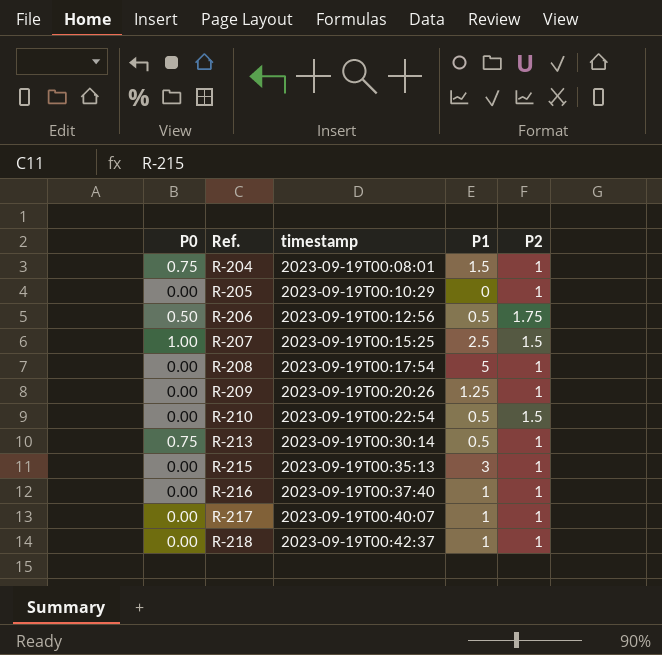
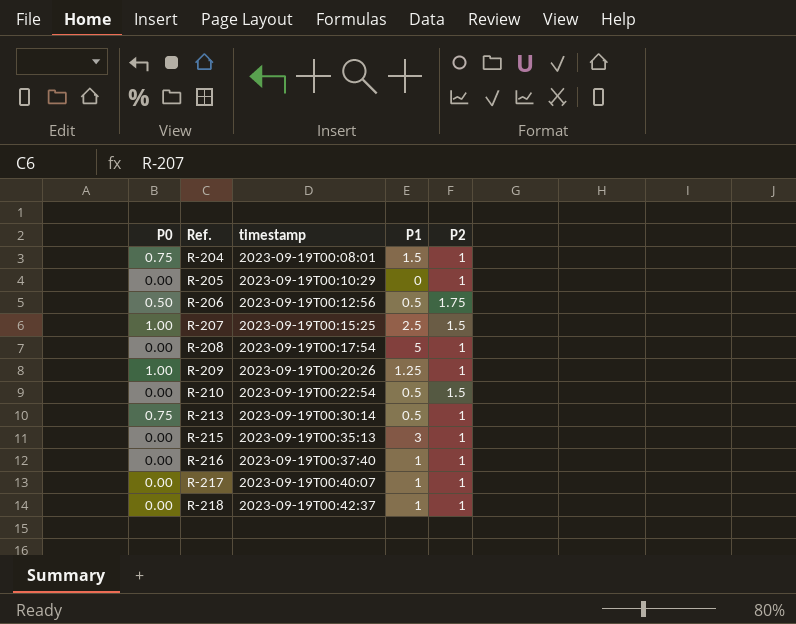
R-209 | P0: 0.00 -> 1.00

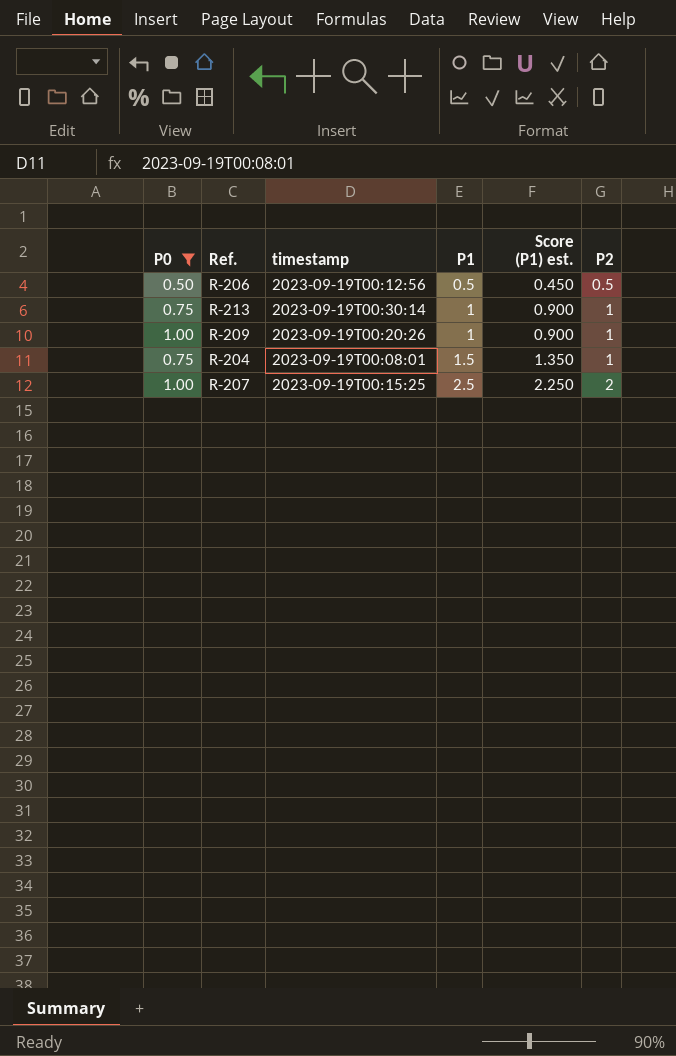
filter: none -> P0 != 0.00
row order: Ref. ascending -> P1 ascending
column Score (P1) est. | formula: none -> [P1] * 0.9
R-206 | P2: 1.75 -> 0.5
R-213 | P1: 0.5 -> 1
R-209 | P1: 1.25 -> 1
R-207 | P2: 1.5 -> 2

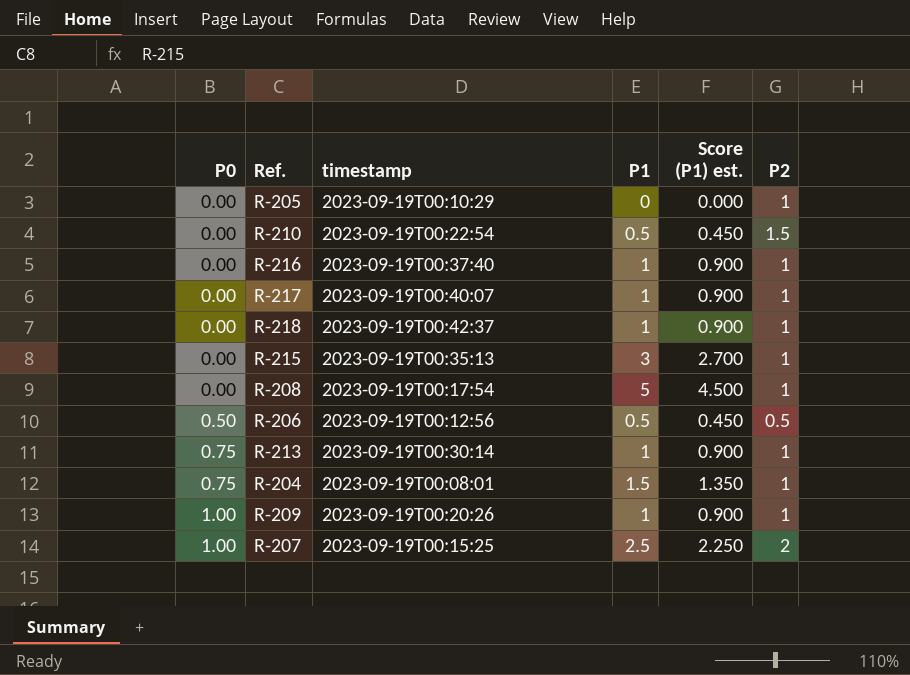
filter: P0 != 0.00 -> none
row order: P1 ascending -> P0 ascending

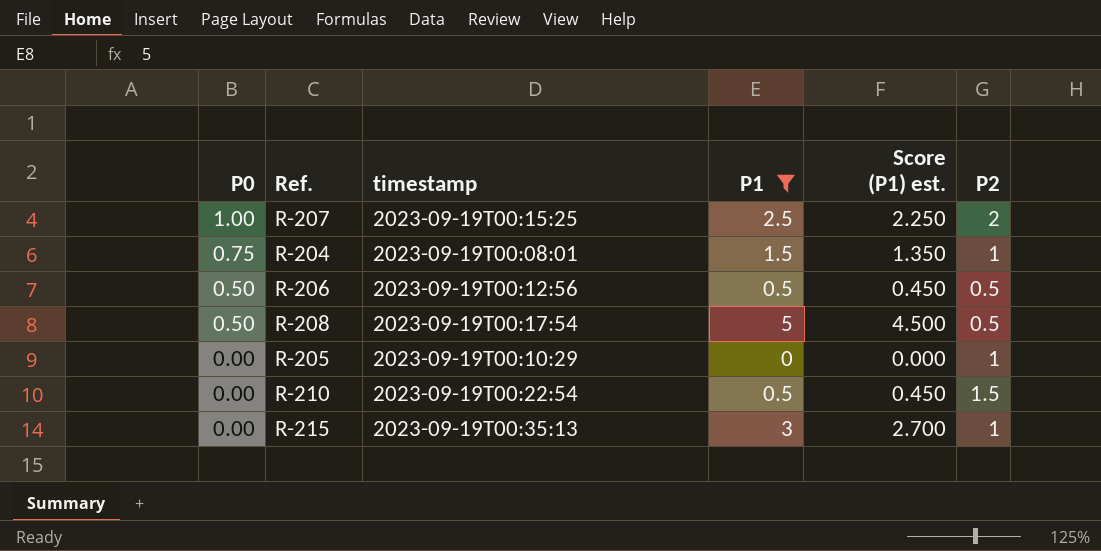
filter: none -> P1 != 1
row order: P0 ascending -> P0 descending
R-208 | P0: 0.00 -> 0.50
R-208 | P2: 1 -> 0.5

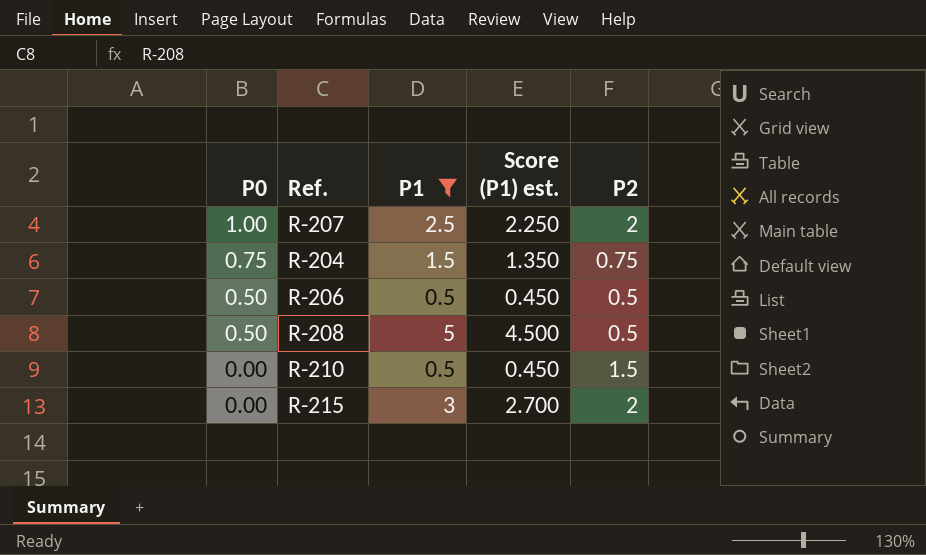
column timestamp | position: 3 -> none
row R-205: 0.00 | 2023-09-19T00:10:29 | 0 | 0.000 | 1 -> none
R-204 | P2: 1 -> 0.75
R-215 | P2: 1 -> 2

